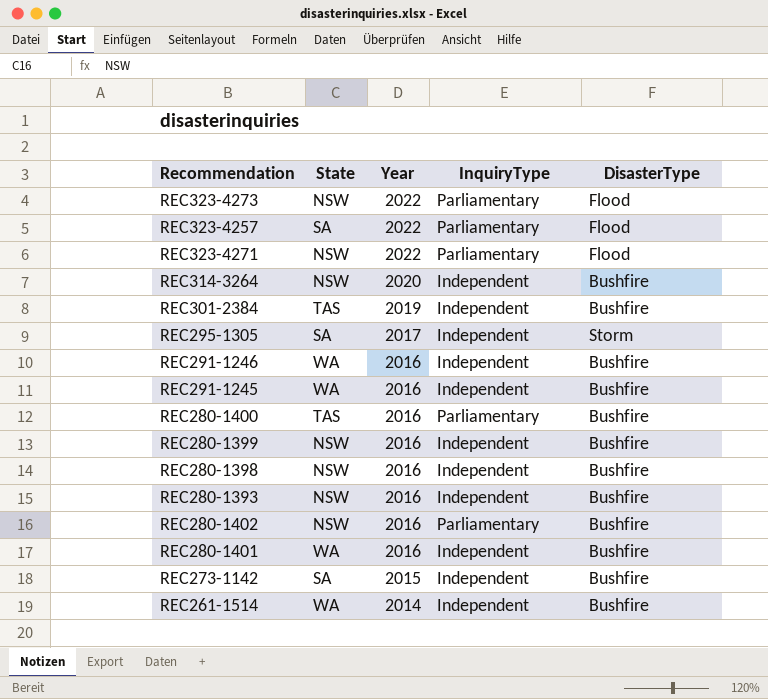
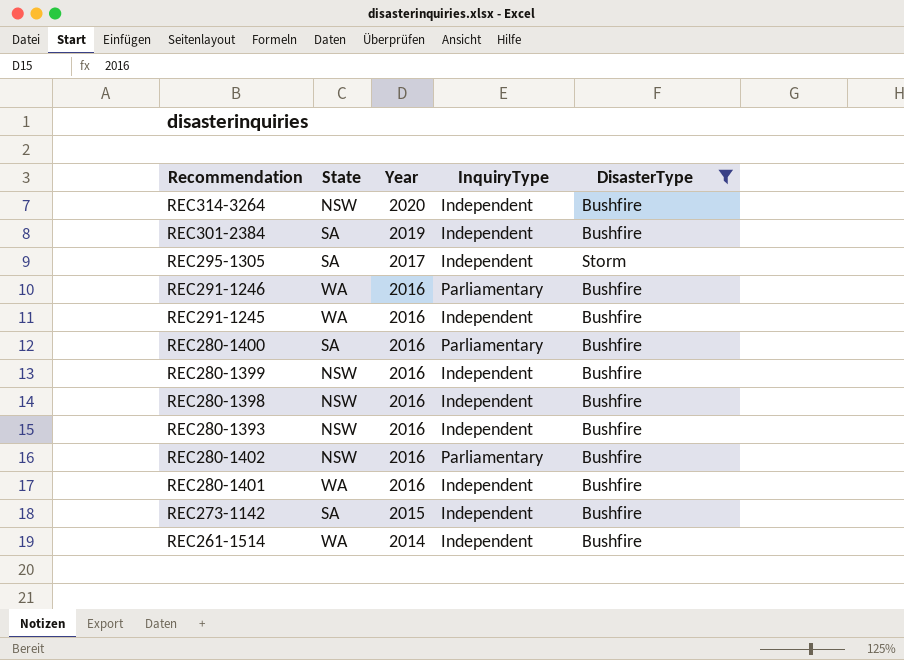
filter: none -> DisasterType != Flood
REC301-2384 | State: TAS -> SA
REC291-1246 | InquiryType: Independent -> Parliamentary
REC280-1400 | State: TAS -> SA

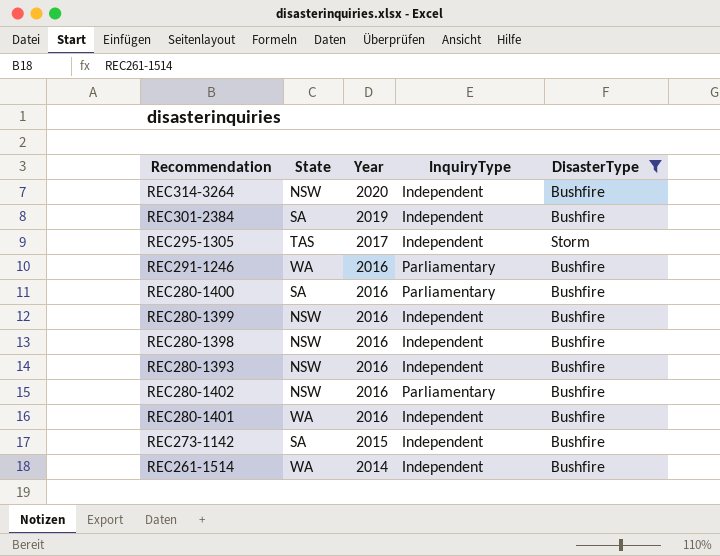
row REC291-1245: WA | 2016 | Independent | Bushfire -> none
REC295-1305 | State: SA -> TAS

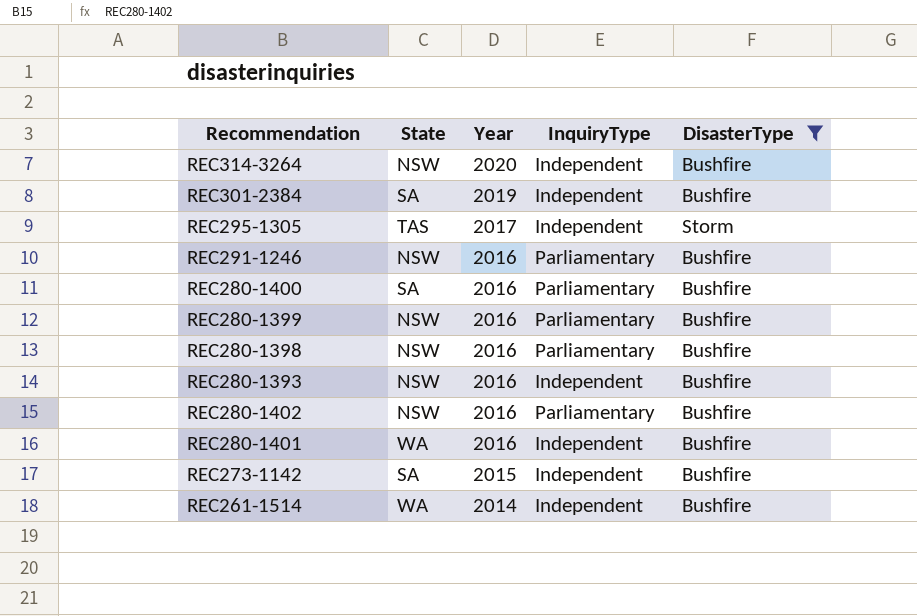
REC291-1246 | State: WA -> NSW
REC280-1399 | InquiryType: Independent -> Parliamentary
REC280-1398 | InquiryType: Independent -> Parliamentary

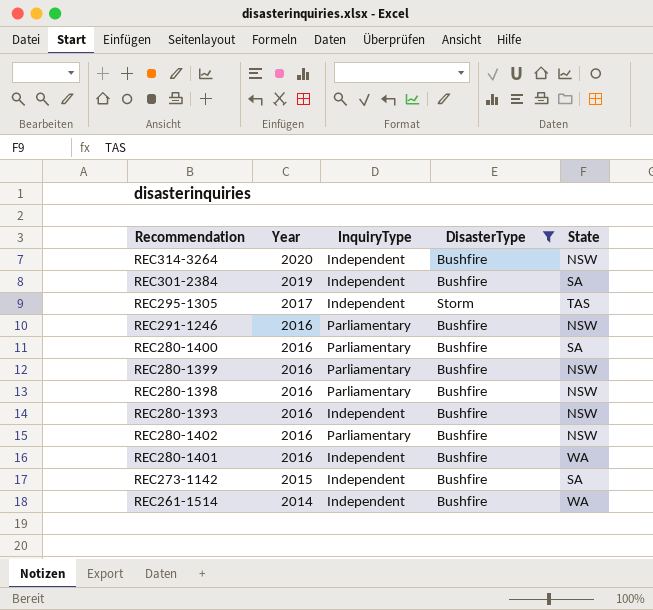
column State | position: 2 -> 5

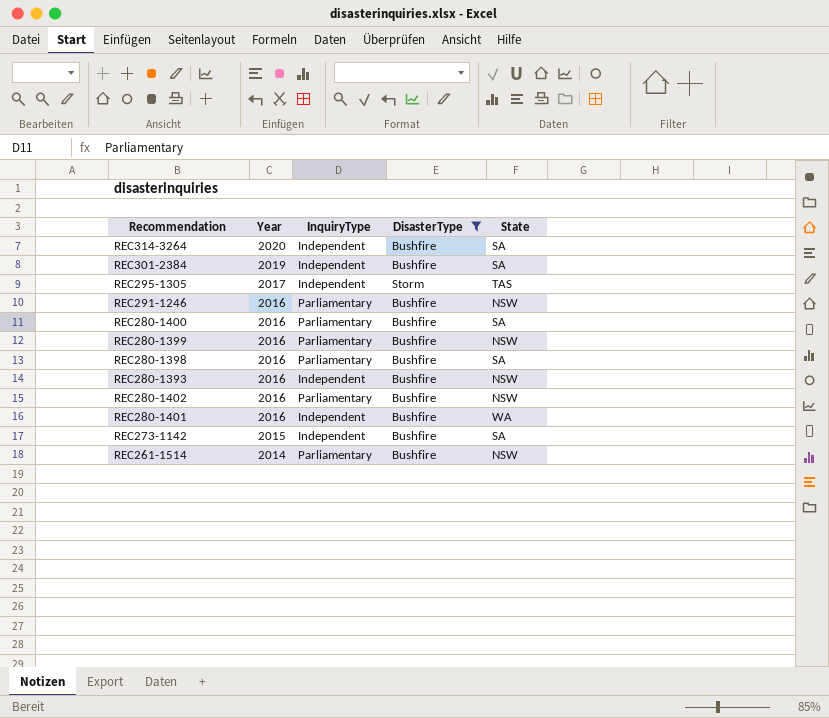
REC314-3264 | State: NSW -> SA
REC280-1398 | State: NSW -> SA
REC261-1514 | InquiryType: Independent -> Parliamentary
REC261-1514 | State: WA -> NSW

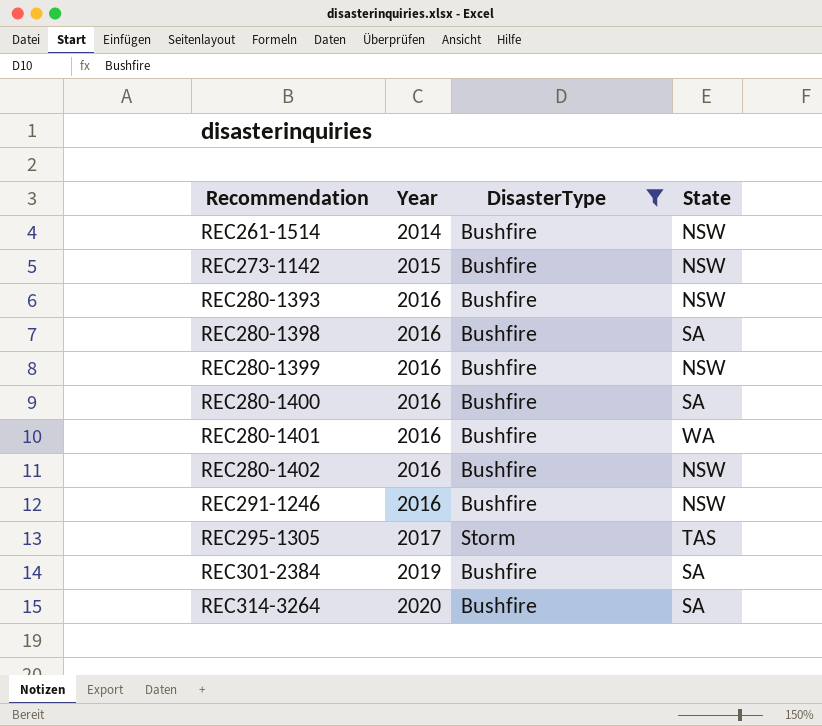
row order: Year descending -> Recommendation ascending
column InquiryType | position: 3 -> none
REC273-1142 | State: SA -> NSW

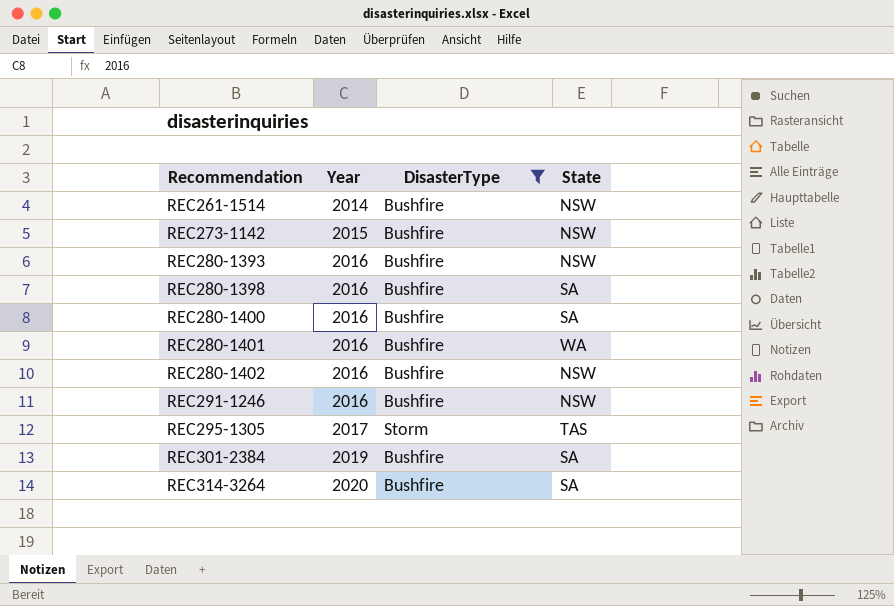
row REC280-1399: 2016 | Bushfire | NSW -> none

